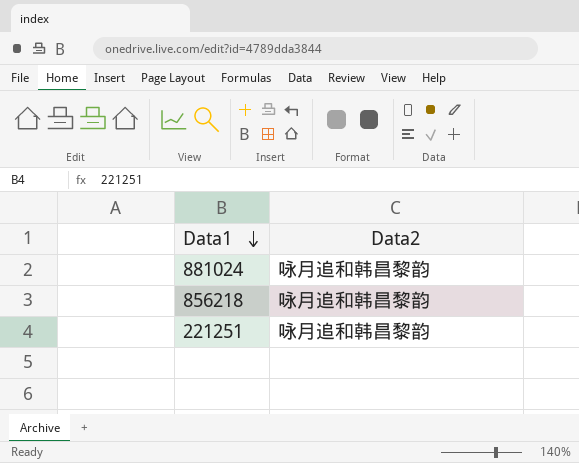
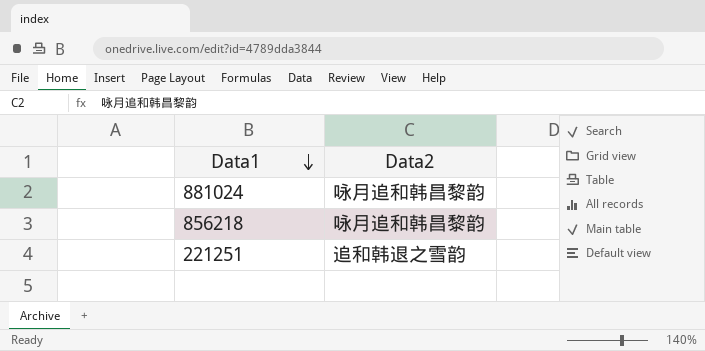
221251 | Data2: 咏月追和韩昌黎韵 -> 追和韩退之雪韵

